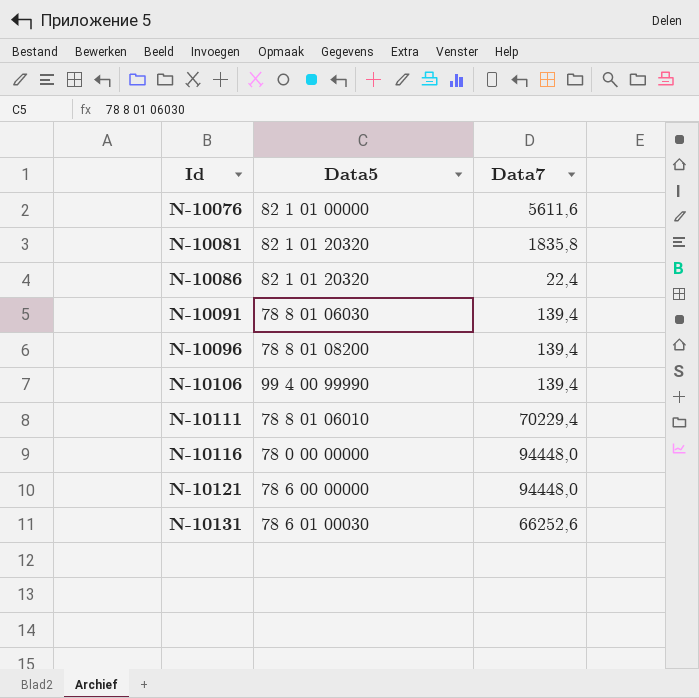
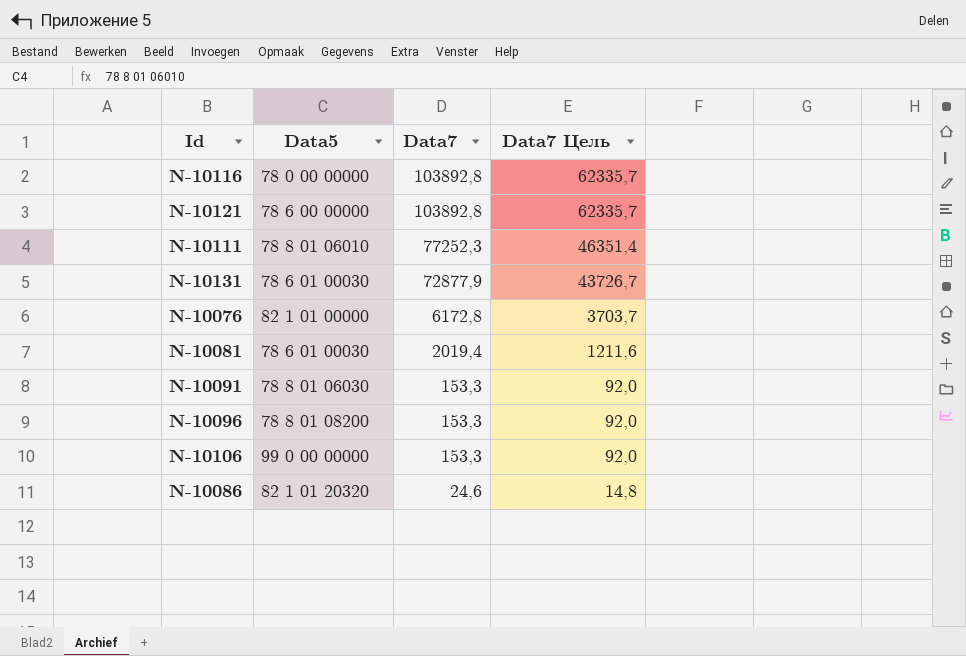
row order: Id ascending -> Data7 descending
column Data7 Цель | formula: none -> [Data7] * 0,6
N-10116 | Data7: 94448,0 -> 103892,8
N-10121 | Data7: 94448,0 -> 103892,8
N-10111 | Data7: 70229,4 -> 77252,3
N-10131 | Data7: 66252,6 -> 72877,9
N-10076 | Data7: 5611,6 -> 6172,8
N-10081 | Data5: 82 1 01 20320 -> 78 6 01 00030
N-10081 | Data7: 1835,8 -> 2019,4
N-10091 | Data7: 139,4 -> 153,3
N-10096 | Data7: 139,4 -> 153,3
N-10106 | Data5: 99 4 00 99990 -> 99 0 00 00000
N-10106 | Data7: 139,4 -> 153,3
N-10086 | Data7: 22,4 -> 24,6

